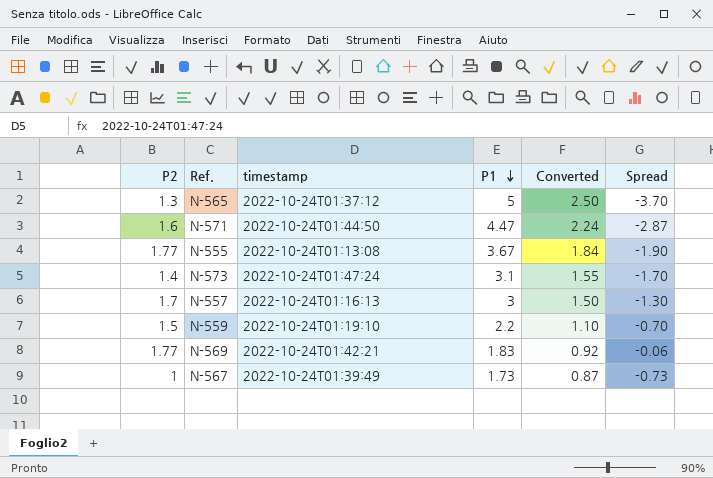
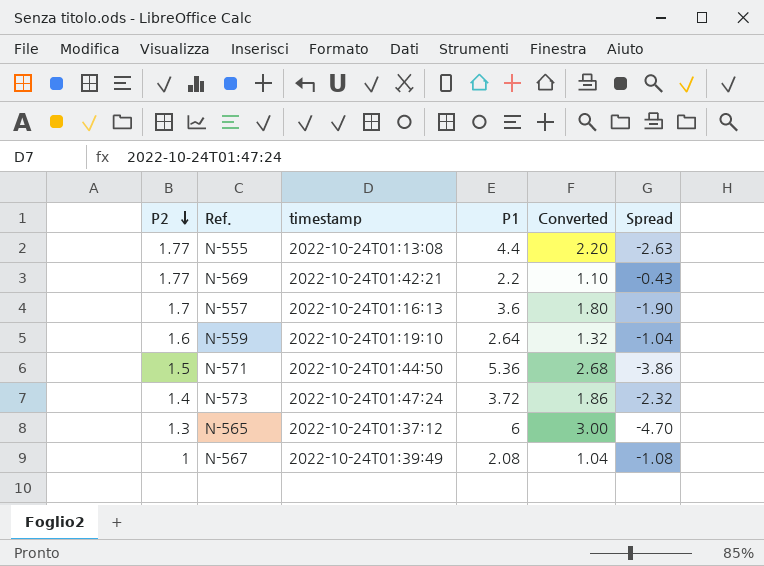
row order: P1 descending -> P2 descending
N-555 | P1: 3.67 -> 4.4
N-555 | Converted: 1.84 -> 2.20
N-555 | Spread: -1.90 -> -2.63
N-569 | P1: 1.83 -> 2.2
N-569 | Converted: 0.92 -> 1.10
N-569 | Spread: -0.06 -> -0.43
N-557 | P1: 3 -> 3.6
N-557 | Converted: 1.50 -> 1.80
N-557 | Spread: -1.30 -> -1.90
N-559 | P2: 1.5 -> 1.6
N-559 | P1: 2.2 -> 2.64
N-559 | Converted: 1.10 -> 1.32
N-559 | Spread: -0.70 -> -1.04
N-571 | P2: 1.6 -> 1.5
N-571 | P1: 4.47 -> 5.36
N-571 | Converted: 2.24 -> 2.68
N-571 | Spread: -2.87 -> -3.86
N-573 | P1: 3.1 -> 3.72
N-573 | Converted: 1.55 -> 1.86
N-573 | Spread: -1.70 -> -2.32
N-565 | P1: 5 -> 6
N-565 | Converted: 2.50 -> 3.00
N-565 | Spread: -3.70 -> -4.70
N-567 | P1: 1.73 -> 2.08
N-567 | Converted: 0.87 -> 1.04
N-567 | Spread: -0.73 -> -1.08

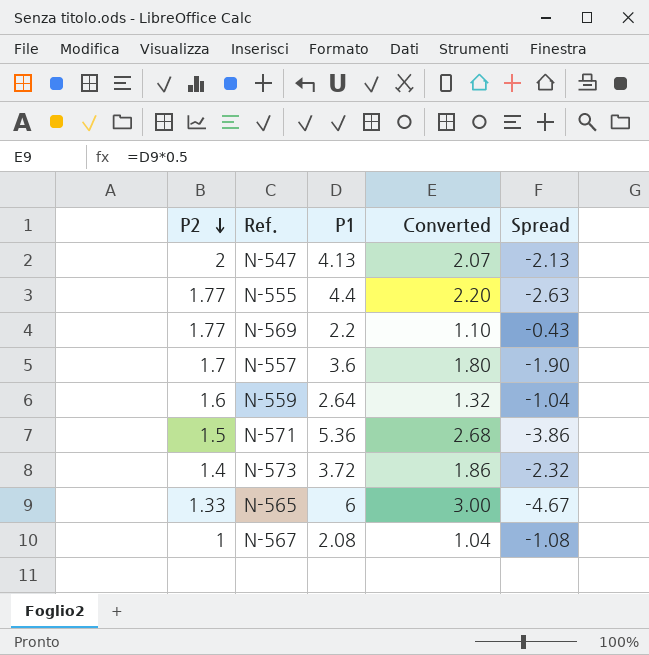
column timestamp | position: 3 -> none
row N-547: none -> 2 | 4.13 | 2.07 | -2.13
N-565 | P2: 1.3 -> 1.33
N-565 | Spread: -4.70 -> -4.67

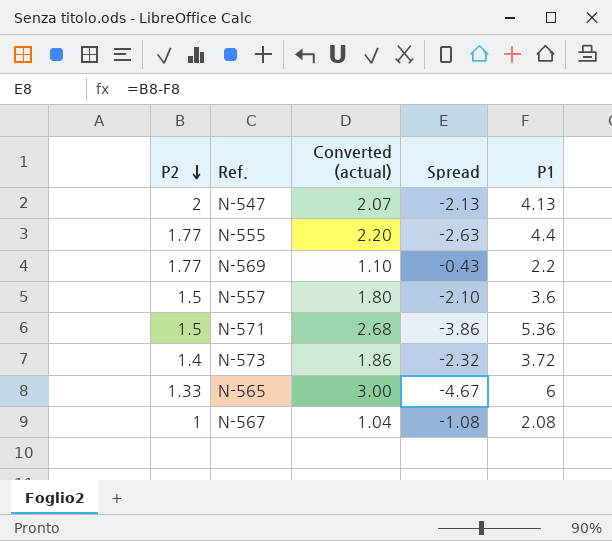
column name: Converted -> Converted (actual)
column P1 | position: 3 -> 5
row N-559: 1.6 | 2.64 | 1.32 | -1.04 -> none
N-557 | P2: 1.7 -> 1.5
N-557 | Spread: -1.90 -> -2.10

